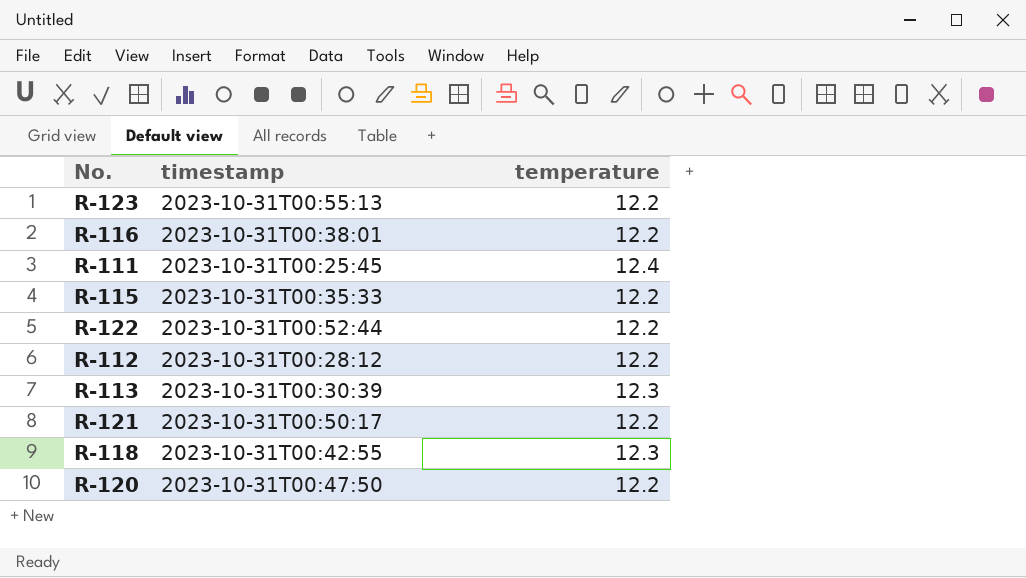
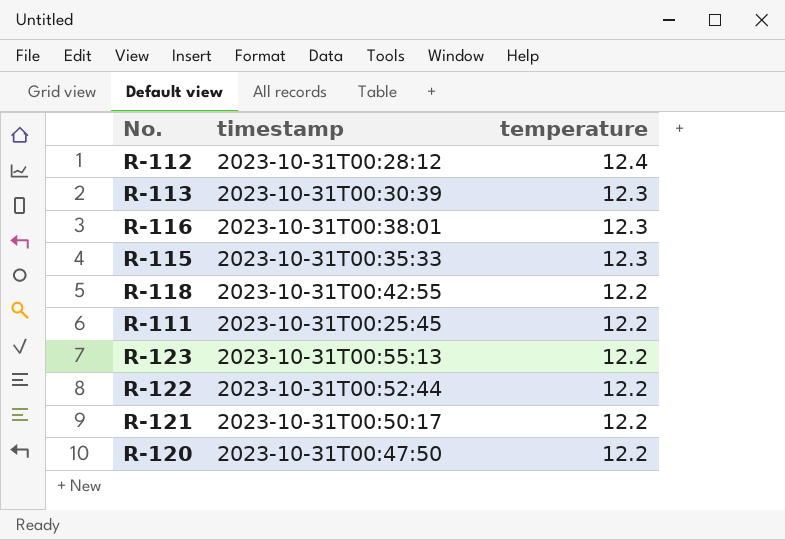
row order: none -> temperature descending
R-112 | temperature: 12.2 -> 12.4
R-116 | temperature: 12.2 -> 12.3
R-115 | temperature: 12.2 -> 12.3
R-118 | temperature: 12.3 -> 12.2
R-111 | temperature: 12.4 -> 12.2

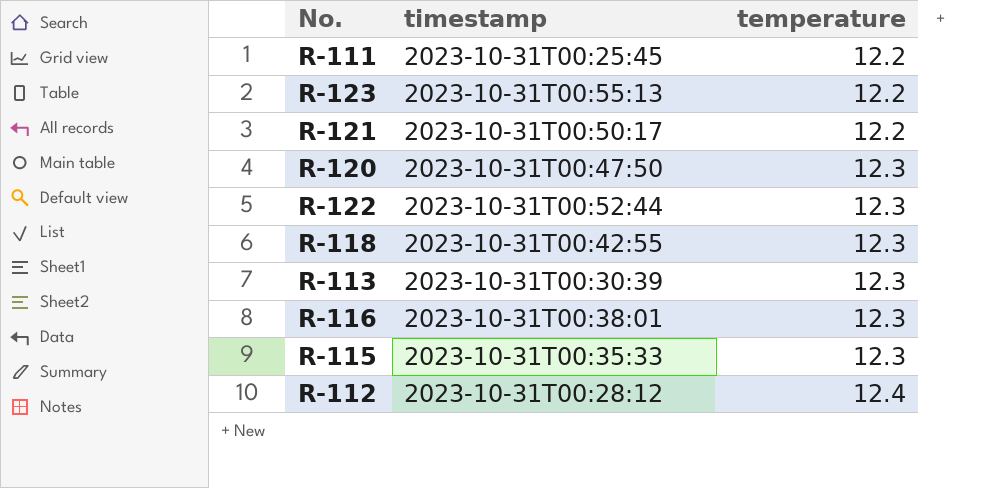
row order: temperature descending -> temperature ascending
R-120 | temperature: 12.2 -> 12.3
R-122 | temperature: 12.2 -> 12.3
R-118 | temperature: 12.2 -> 12.3

